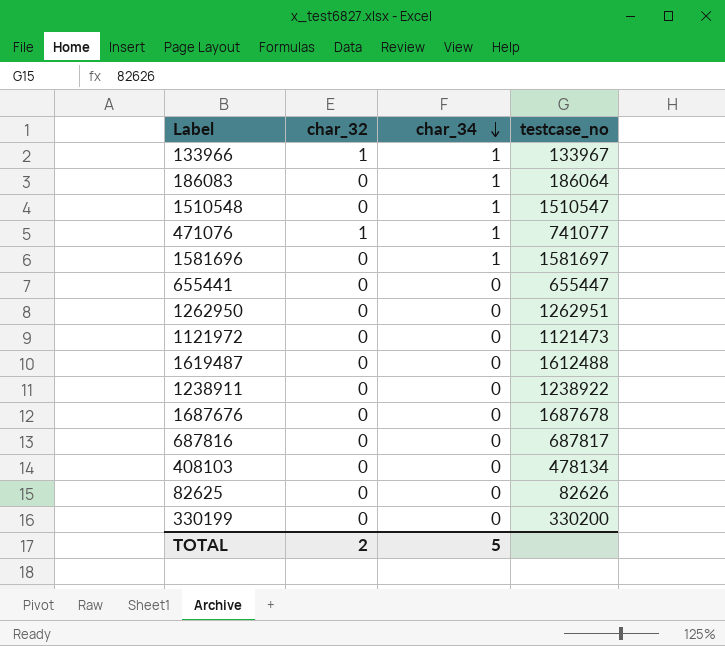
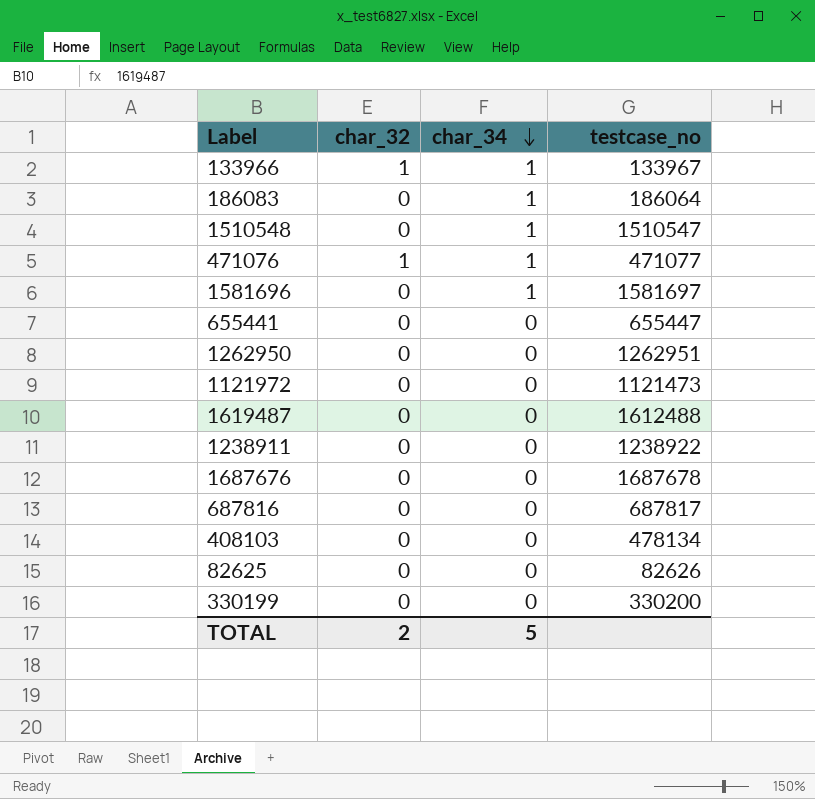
471076 | testcase_no: 741077 -> 471077

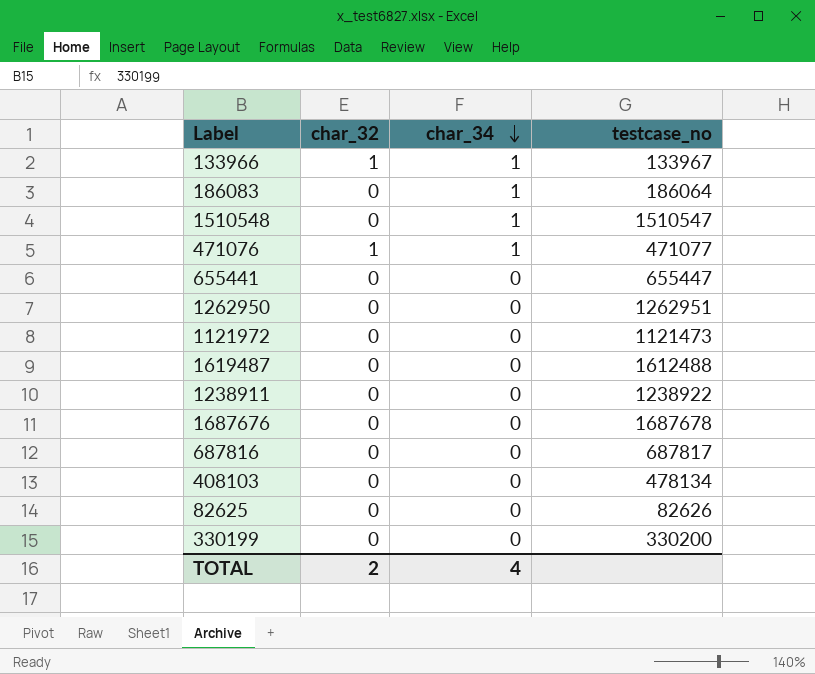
row 1581696: 0 | 1 | 1581697 -> none
TOTAL | char_34: 5 -> 4

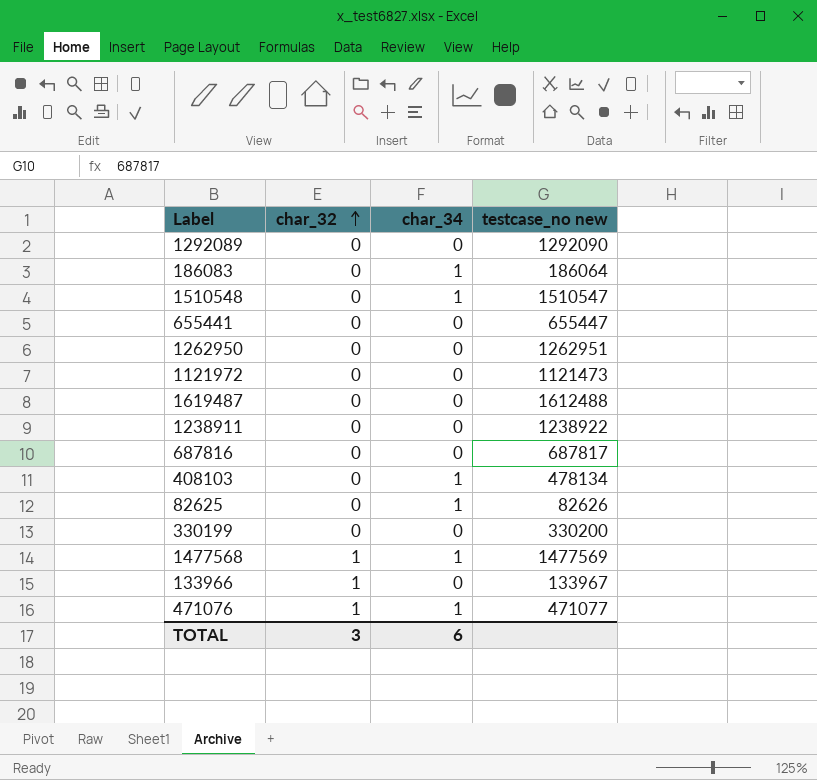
row order: char_34 descending -> char_32 ascending
column name: testcase_no -> testcase_no new
row 1687676: 0 | 0 | 1687678 -> none
row 1292089: none -> 0 | 0 | 1292090
408103 | char_34: 0 -> 1
82625 | char_34: 0 -> 1
row 1477568: none -> 1 | 1 | 1477569
133966 | char_34: 1 -> 0
TOTAL | char_32: 2 -> 3
TOTAL | char_34: 4 -> 6

